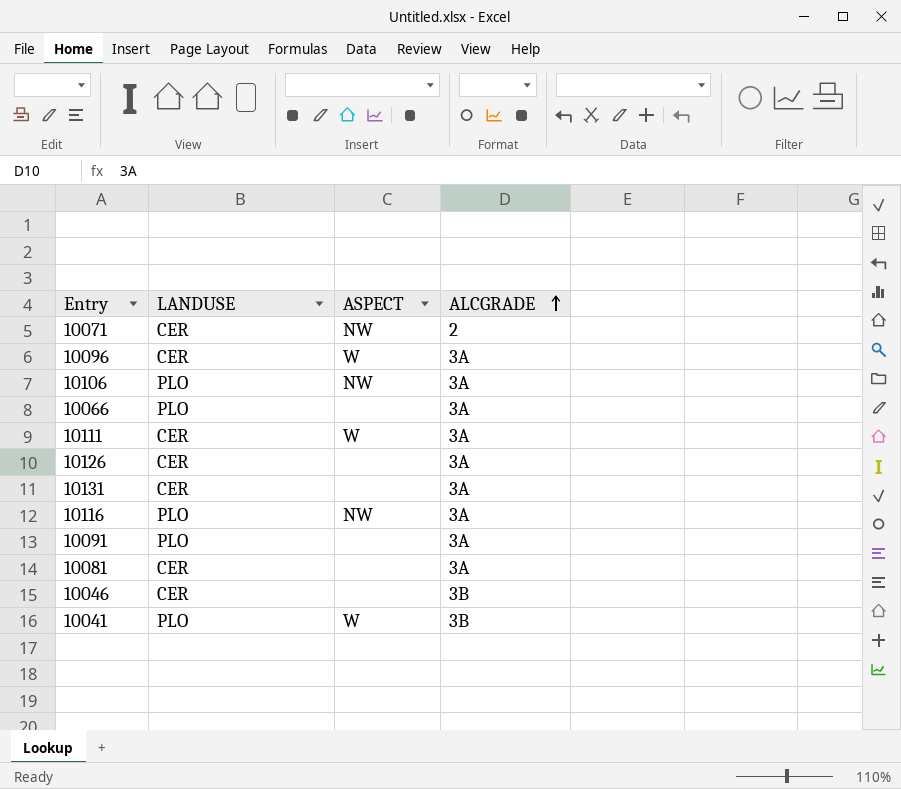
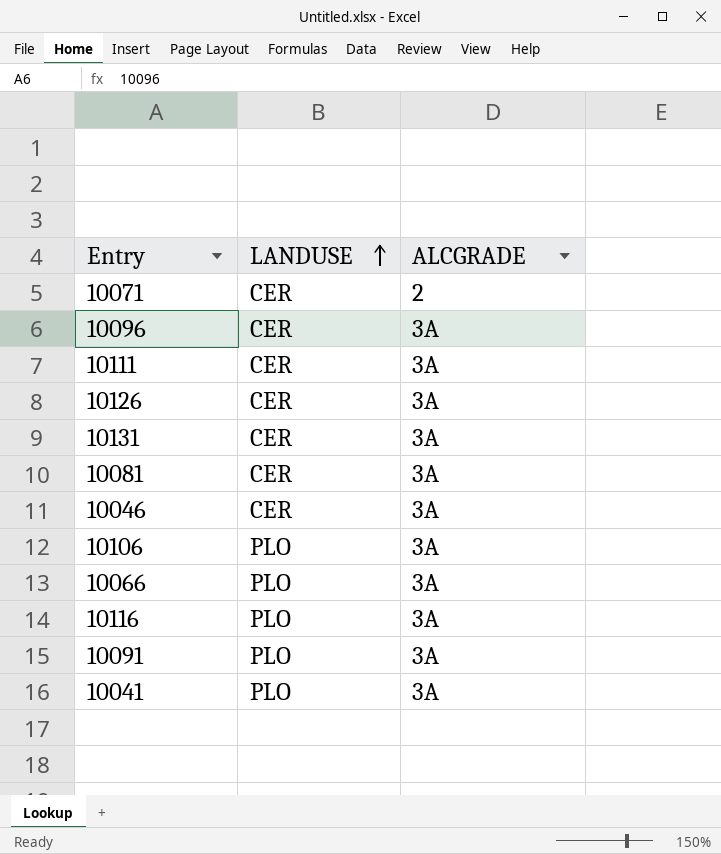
row order: ALCGRADE ascending -> LANDUSE ascending
column ASPECT | position: 3 -> none
10046 | ALCGRADE: 3B -> 3A
10041 | ALCGRADE: 3B -> 3A

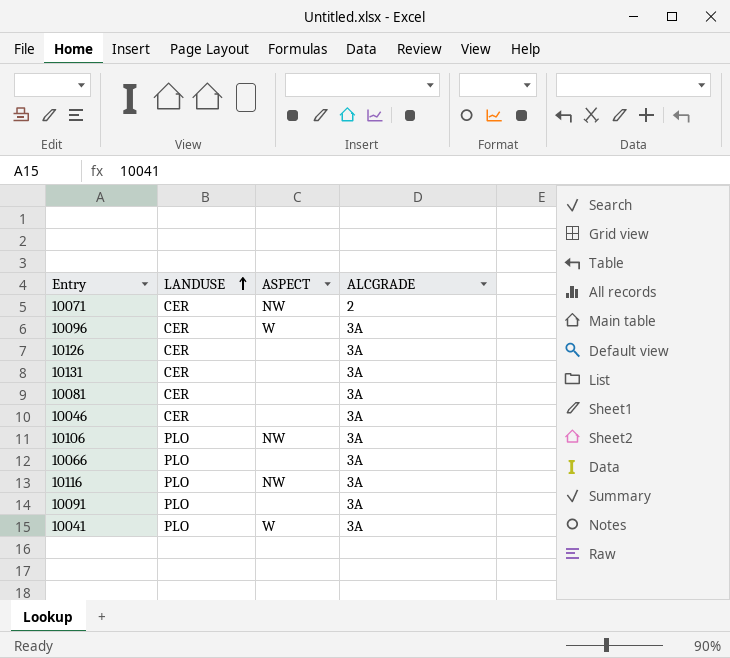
column ASPECT | position: none -> 3
row 10111: CER | 3A -> none

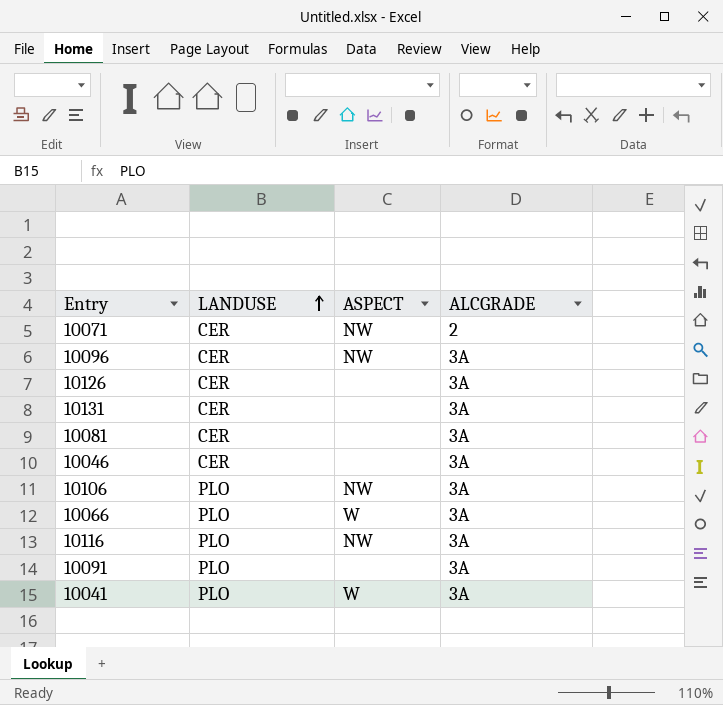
10096 | ASPECT: W -> NW
10066 | ASPECT: none -> W

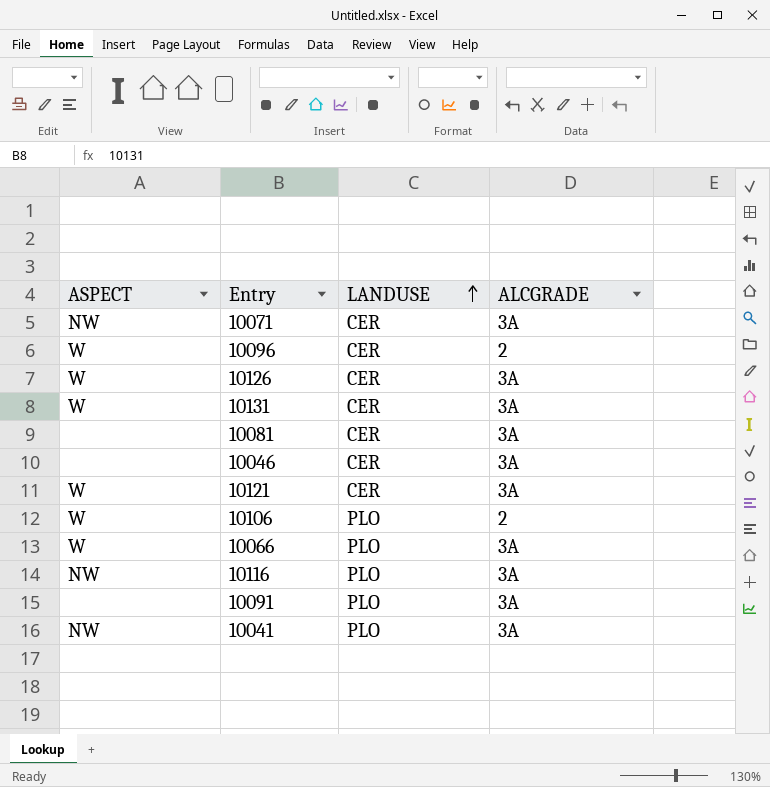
column ASPECT | position: 3 -> 1
10071 | ALCGRADE: 2 -> 3A
10096 | ASPECT: NW -> W
10096 | ALCGRADE: 3A -> 2
10126 | ASPECT: none -> W
10131 | ASPECT: none -> W
row 10121: none -> W | CER | 3A
10106 | ASPECT: NW -> W
10106 | ALCGRADE: 3A -> 2
10041 | ASPECT: W -> NW

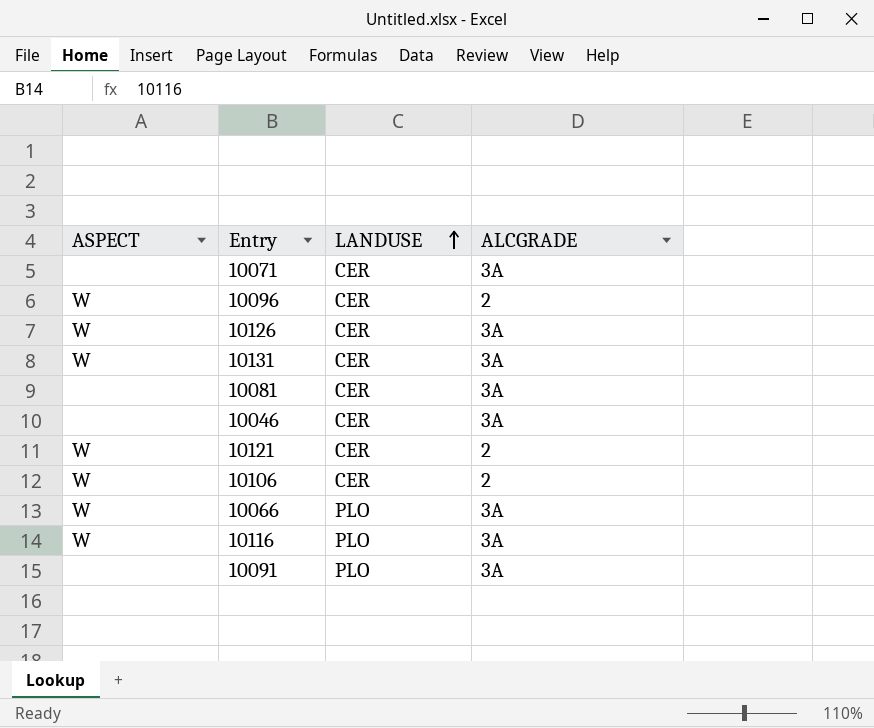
row 10041: NW | PLO | 3A -> none
10071 | ASPECT: NW -> none
10121 | ALCGRADE: 3A -> 2
10106 | LANDUSE: PLO -> CER
10116 | ASPECT: NW -> W

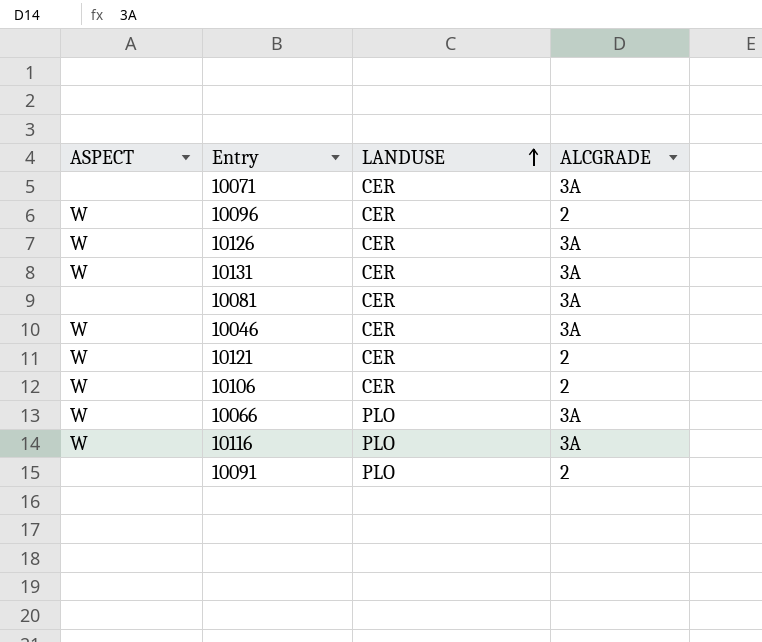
10046 | ASPECT: none -> W
10091 | ALCGRADE: 3A -> 2

